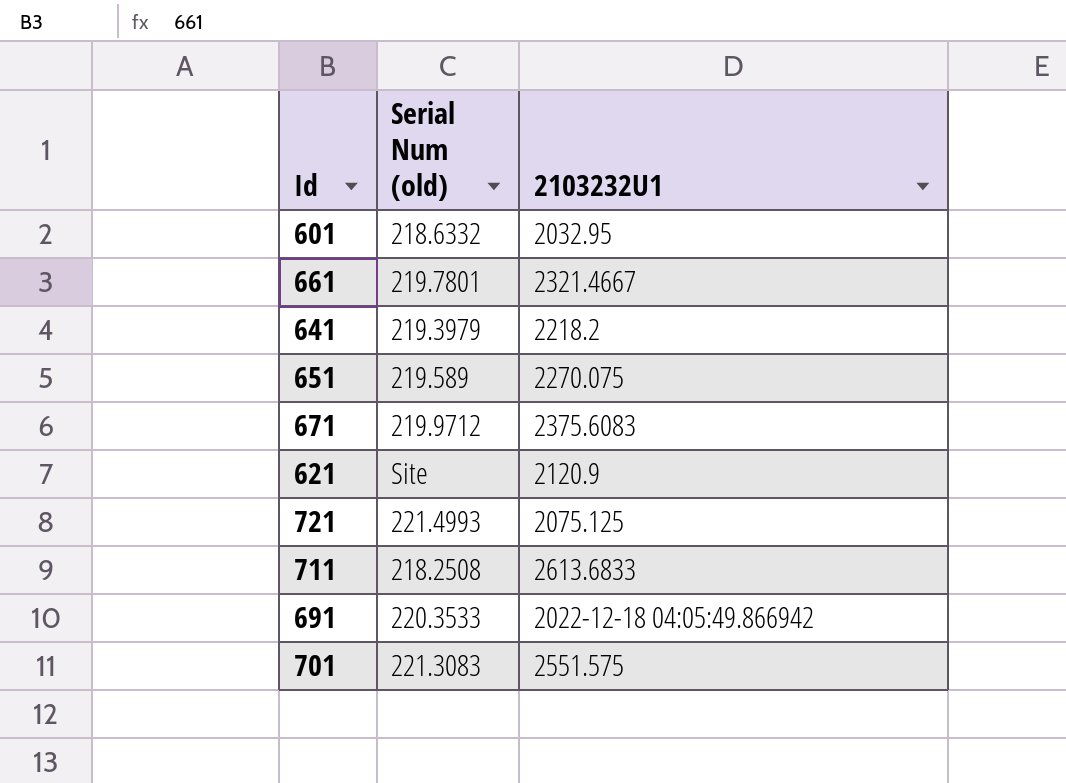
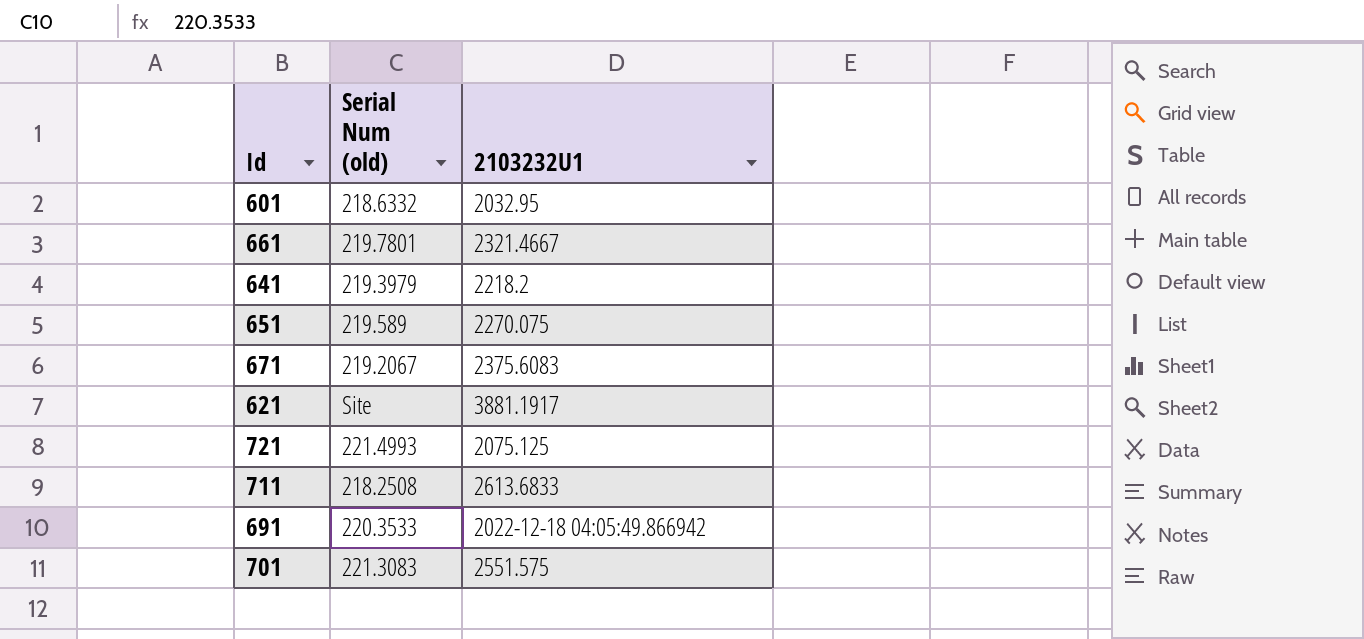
671 | Serial Num (old): 219.9712 -> 219.2067
621 | 2103232U1: 2120.9 -> 3881.1917

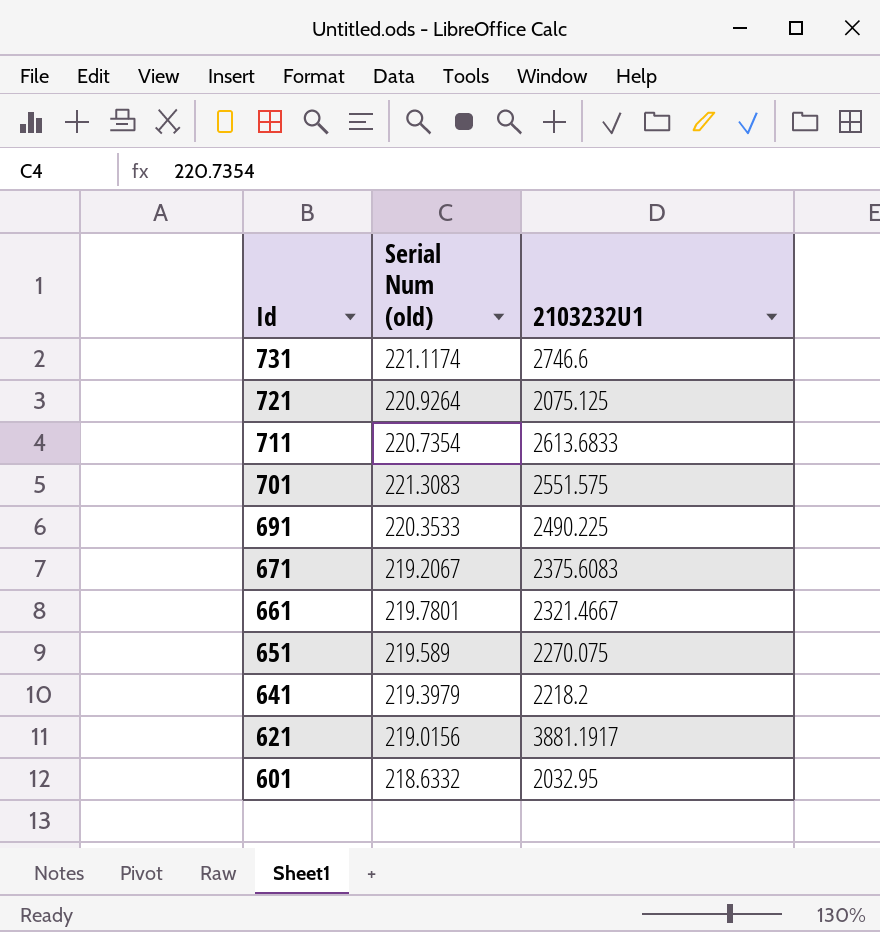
row order: none -> Id descending
row 731: none -> 221.1174 | 2746.6
721 | Serial Num (old): 221.4993 -> 220.9264
711 | Serial Num (old): 218.2508 -> 220.7354
691 | 2103232U1: 2022-12-18 04:05:49.866942 -> 2490.225
621 | Serial Num (old): Site -> 219.0156

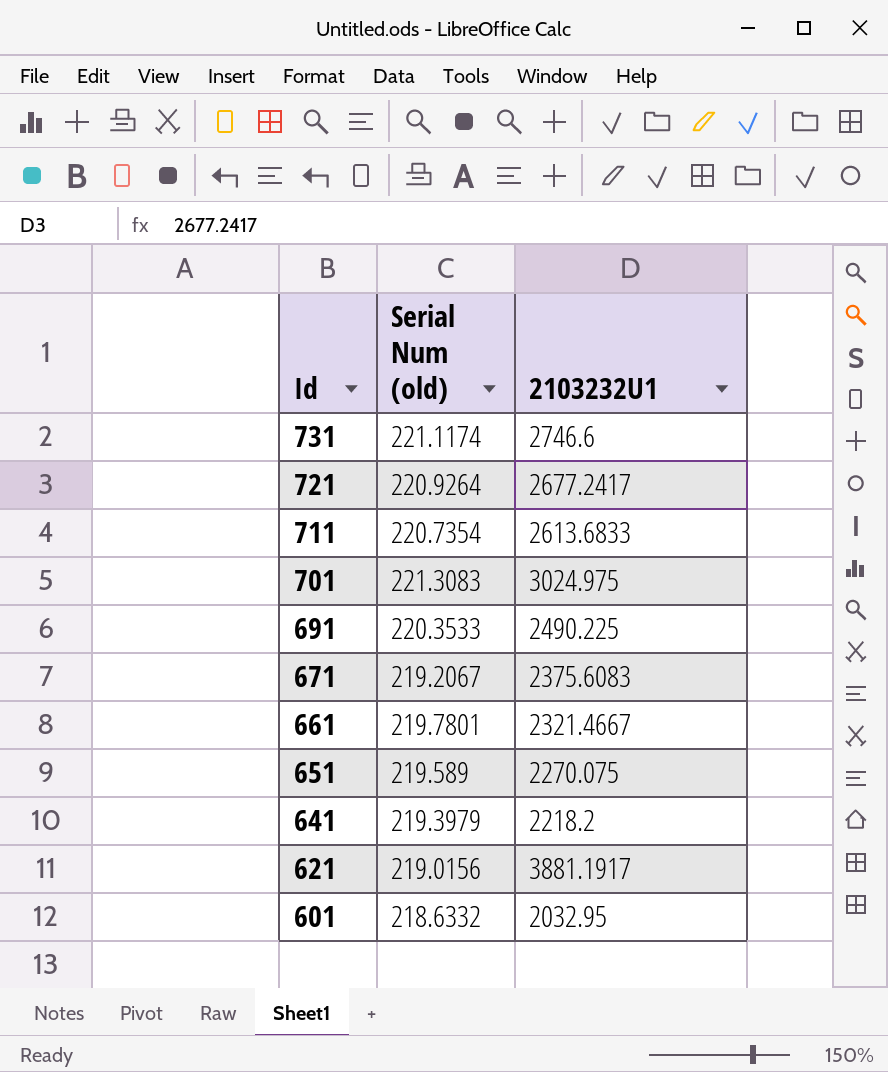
721 | 2103232U1: 2075.125 -> 2677.2417
701 | 2103232U1: 2551.575 -> 3024.975

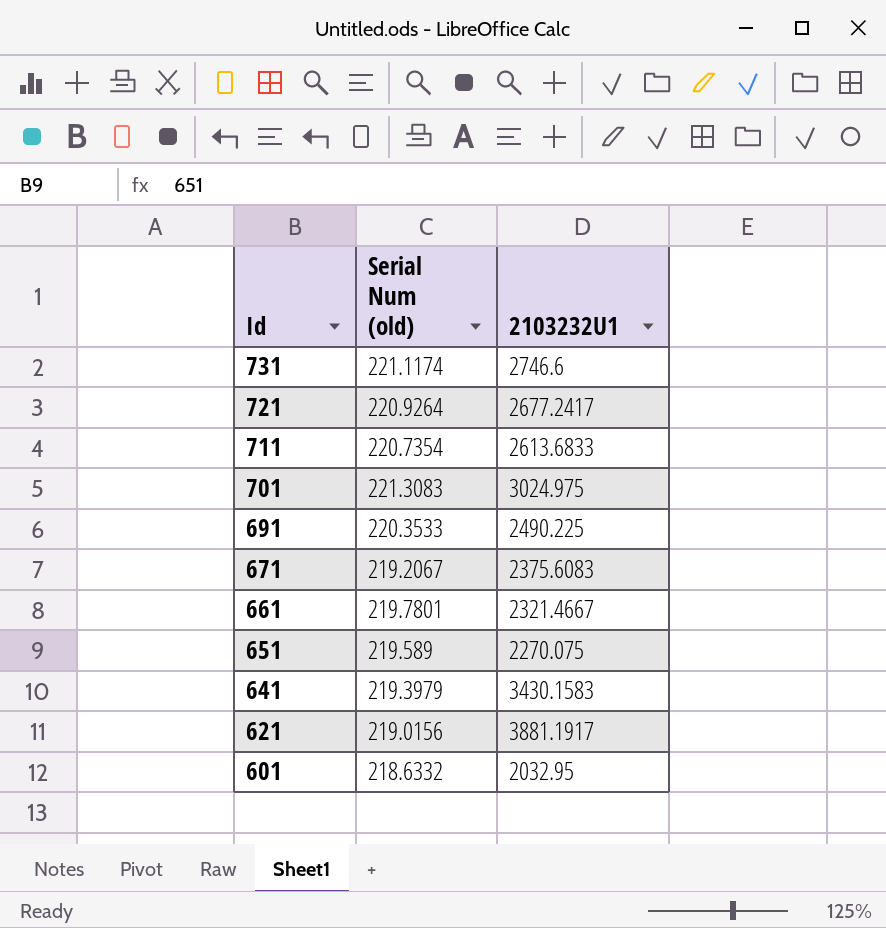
641 | 2103232U1: 2218.2 -> 3430.1583

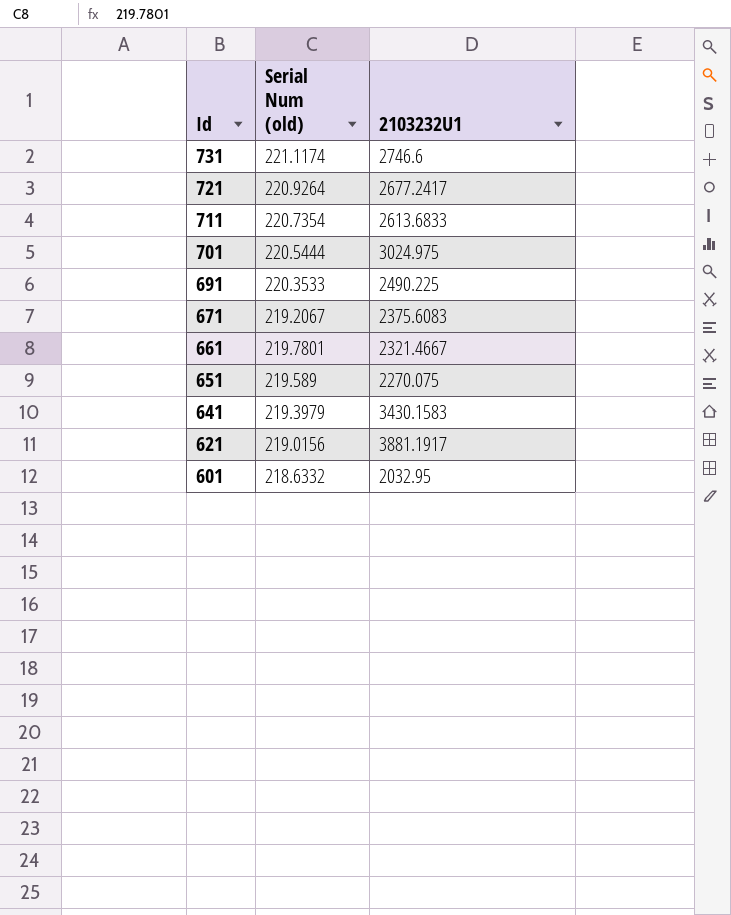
701 | Serial Num (old): 221.3083 -> 220.5444

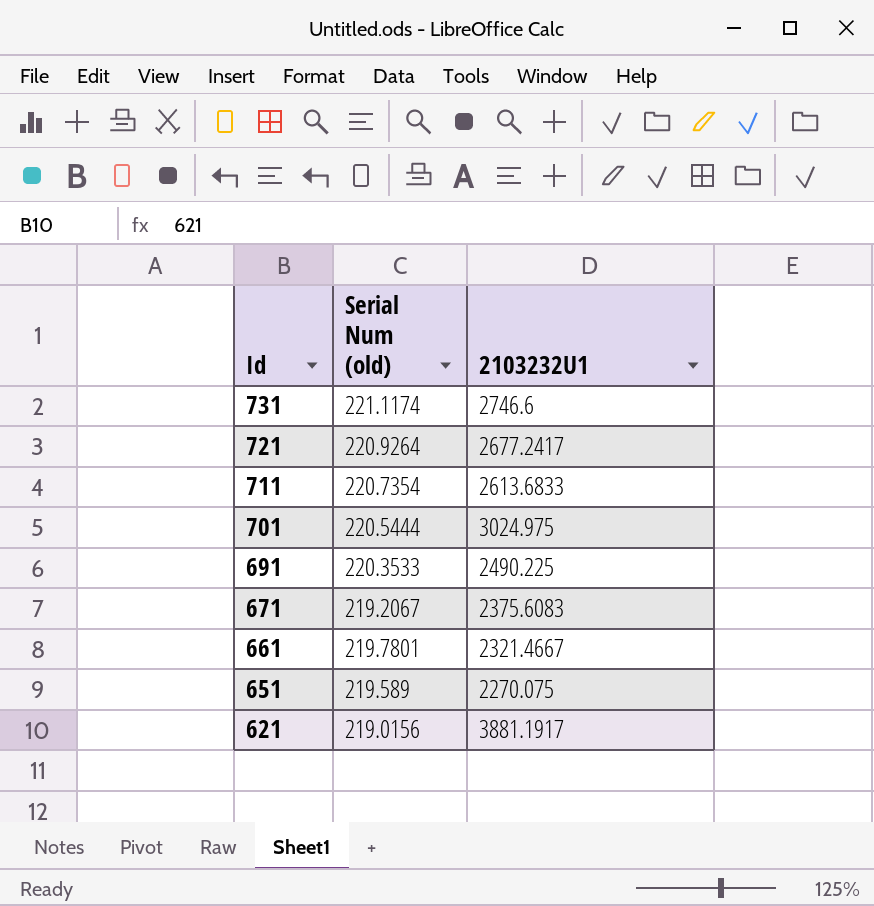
row 641: 219.3979 | 3430.1583 -> none
row 601: 218.6332 | 2032.95 -> none

